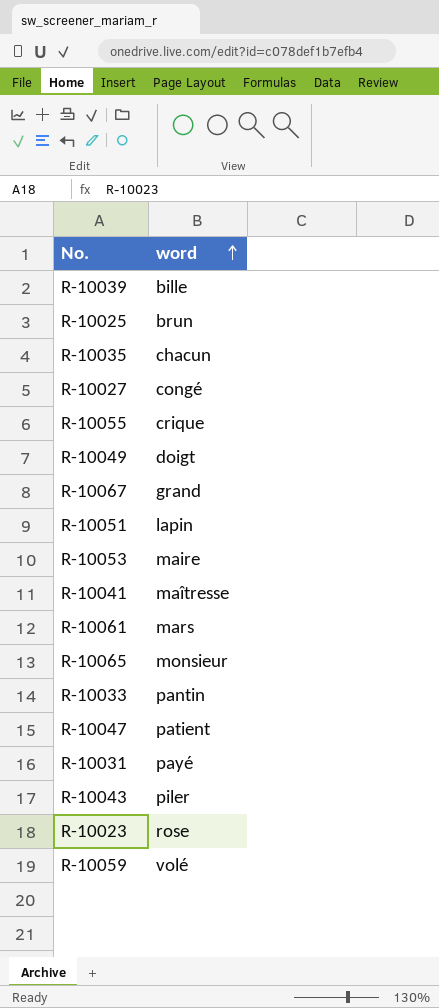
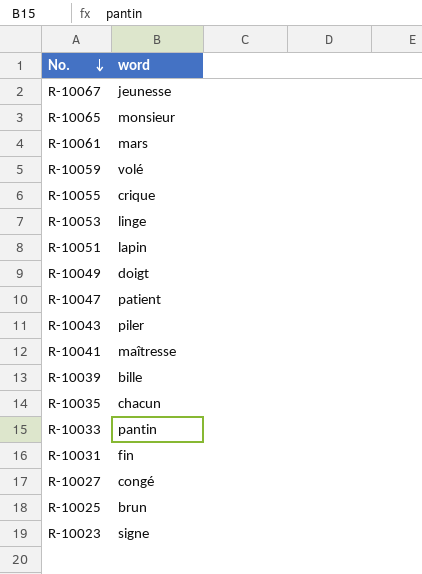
row order: word ascending -> No. descending
R-10067 | word: grand -> jeunesse
R-10053 | word: maire -> linge
R-10031 | word: payé -> fin
R-10023 | word: rose -> signe

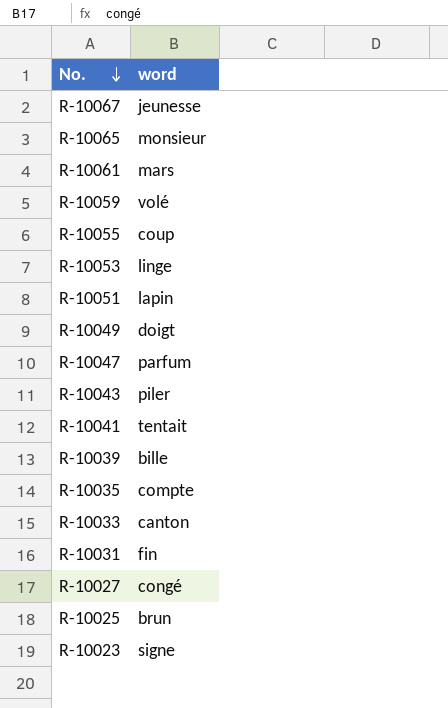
R-10055 | word: crique -> coup
R-10047 | word: patient -> parfum
R-10041 | word: maîtresse -> tentait
R-10035 | word: chacun -> compte
R-10033 | word: pantin -> canton

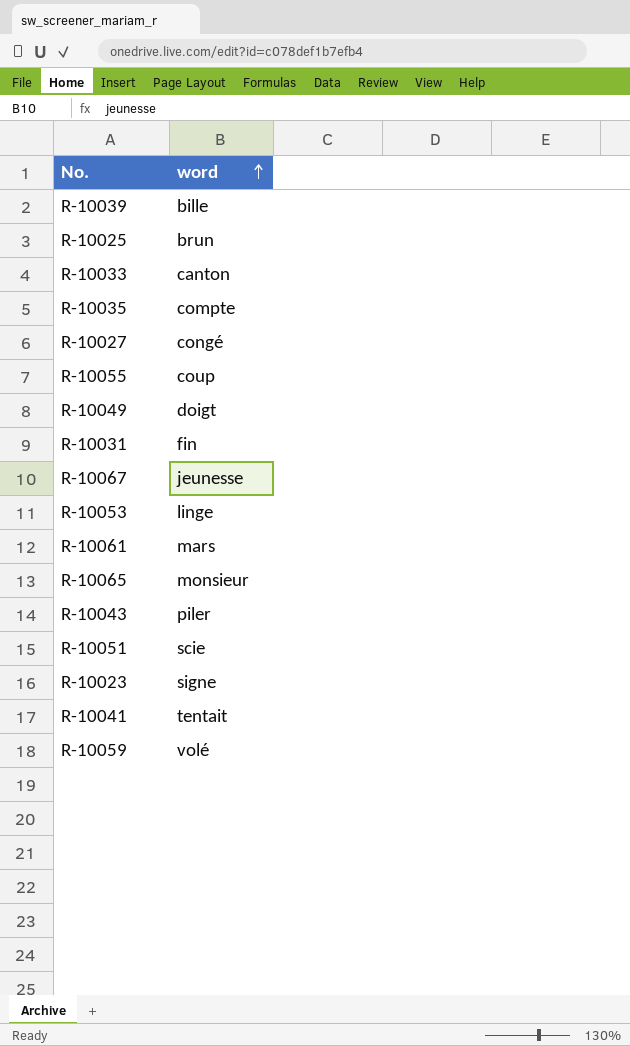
row order: No. descending -> word ascending
row R-10047: parfum -> none
R-10051 | word: lapin -> scie

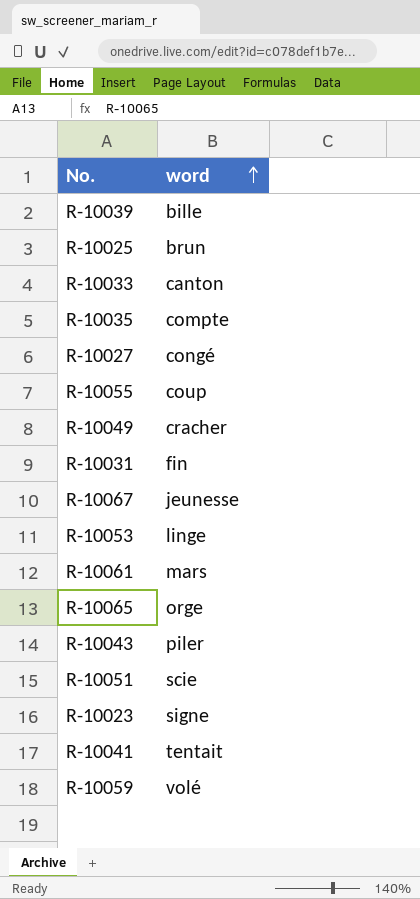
R-10049 | word: doigt -> cracher
R-10065 | word: monsieur -> orge

